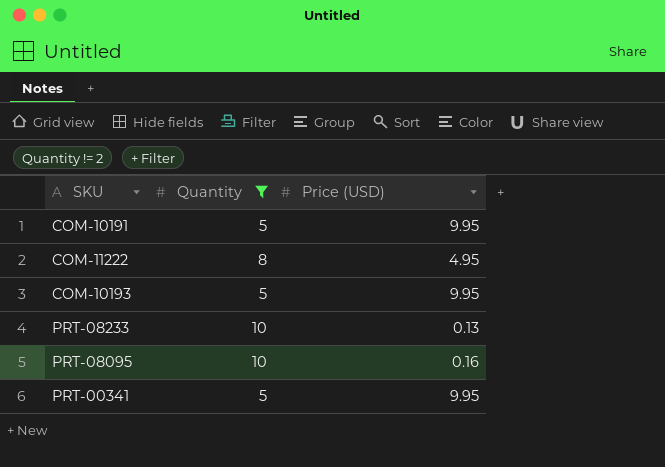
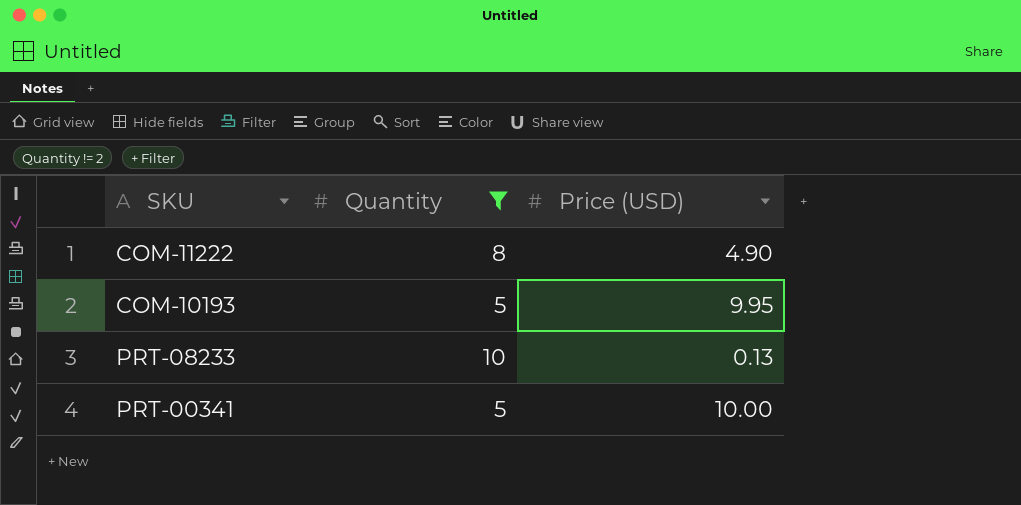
row COM-10191: 5 | 9.95 -> none
row PRT-08095: 10 | 0.16 -> none
COM-11222 | Price (USD): 4.95 -> 4.90
PRT-00341 | Price (USD): 9.95 -> 10.00

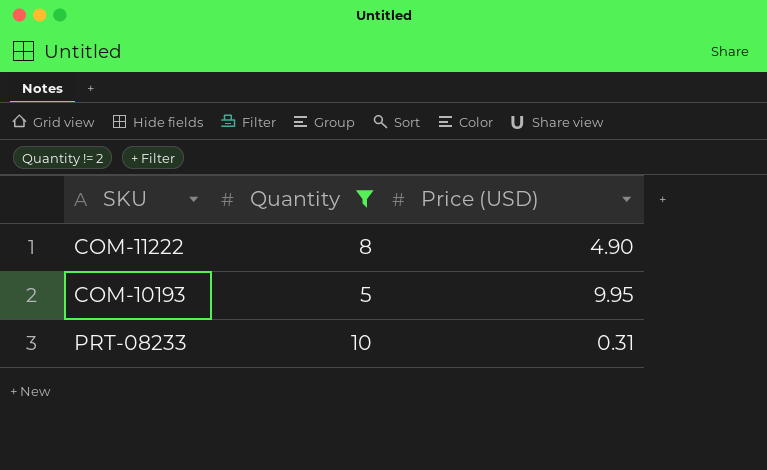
row PRT-00341: 5 | 10.00 -> none
PRT-08233 | Price (USD): 0.13 -> 0.31

